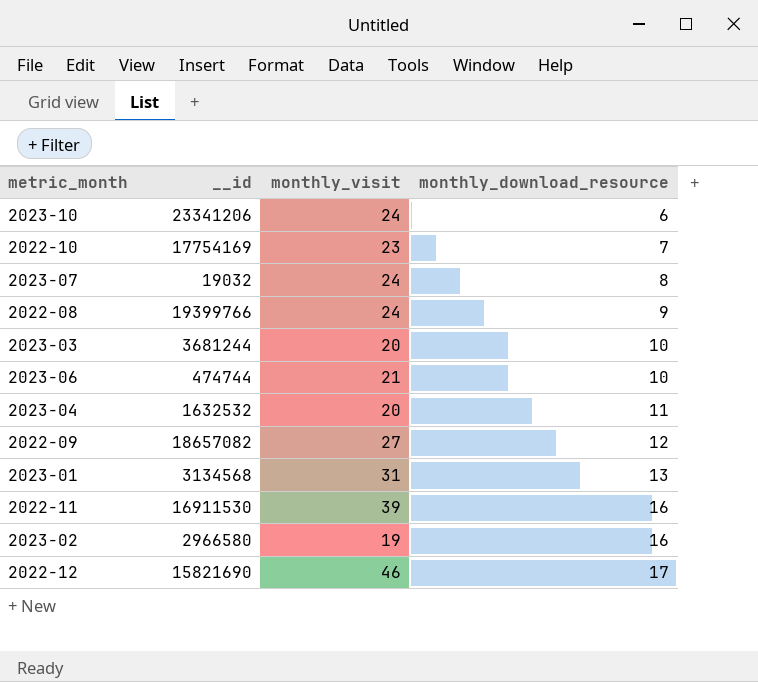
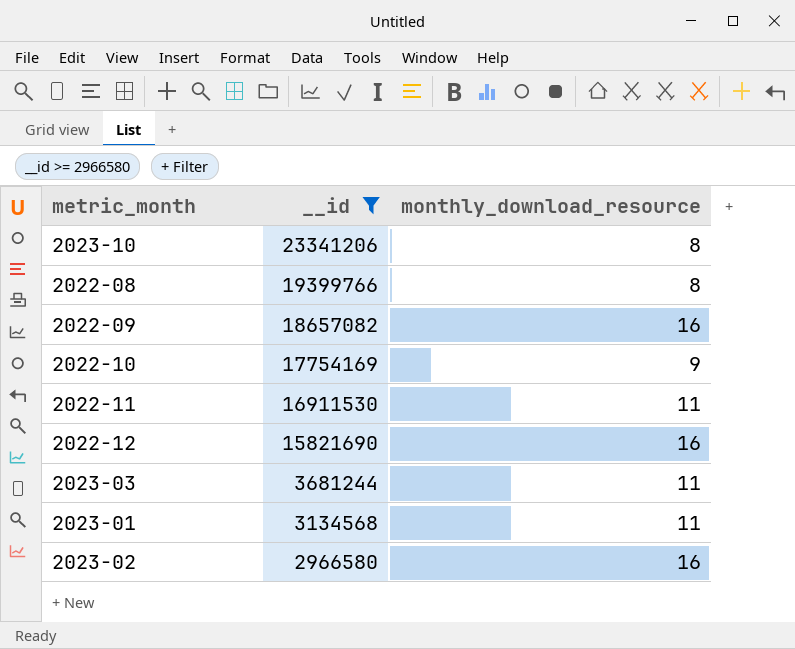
filter: none -> __id >= 2966580
row order: monthly_download_resource ascending -> __id descending
column monthly_visit | position: 3 -> none
2023-10 | monthly_download_resource: 6 -> 8
2022-08 | monthly_download_resource: 9 -> 8
2022-09 | monthly_download_resource: 12 -> 16
2022-10 | monthly_download_resource: 7 -> 9
2022-11 | monthly_download_resource: 16 -> 11
2022-12 | monthly_download_resource: 17 -> 16
2023-03 | monthly_download_resource: 10 -> 11
2023-01 | monthly_download_resource: 13 -> 11

